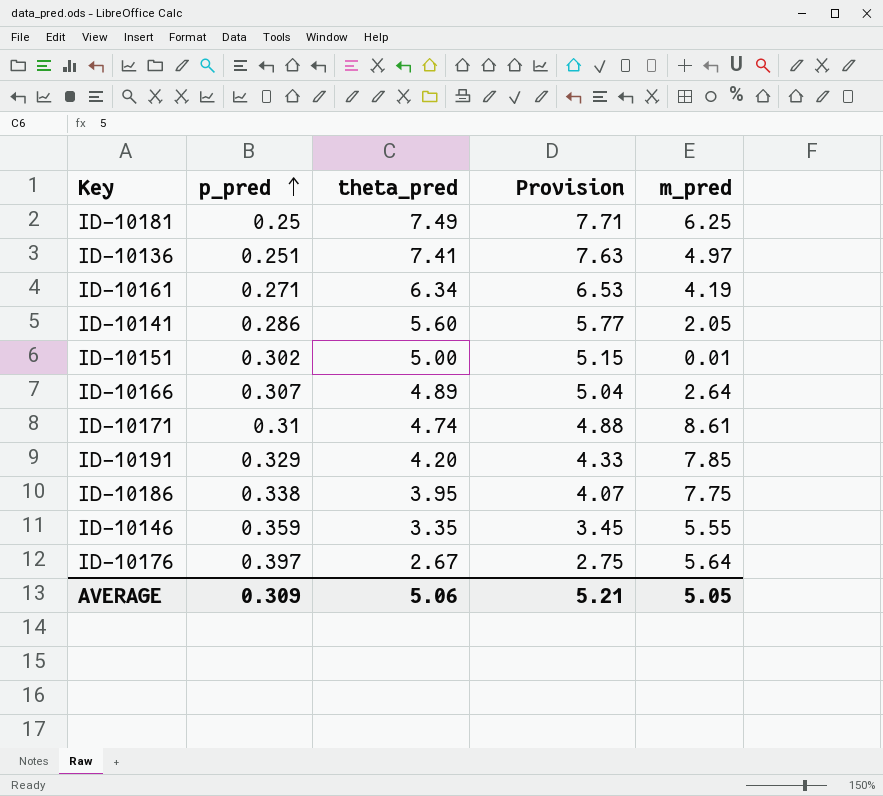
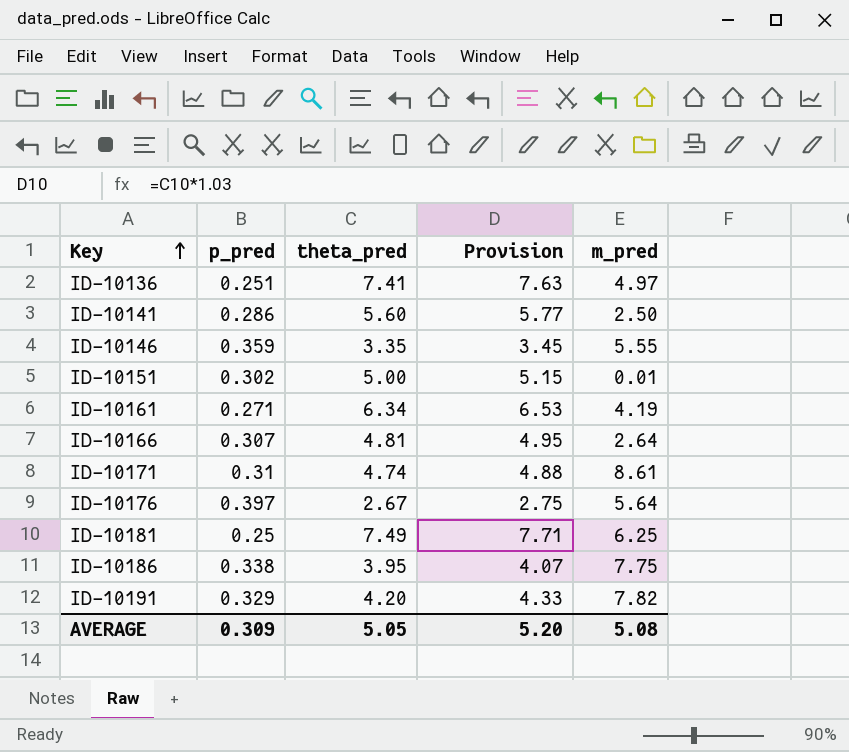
row order: p_pred ascending -> Key ascending
ID-10141 | m_pred: 2.05 -> 2.50
ID-10166 | theta_pred: 4.89 -> 4.81
ID-10166 | Provision: 5.04 -> 4.95
ID-10191 | m_pred: 7.85 -> 7.82
AVERAGE | theta_pred: 5.06 -> 5.05
AVERAGE | Provision: 5.21 -> 5.20
AVERAGE | m_pred: 5.05 -> 5.08

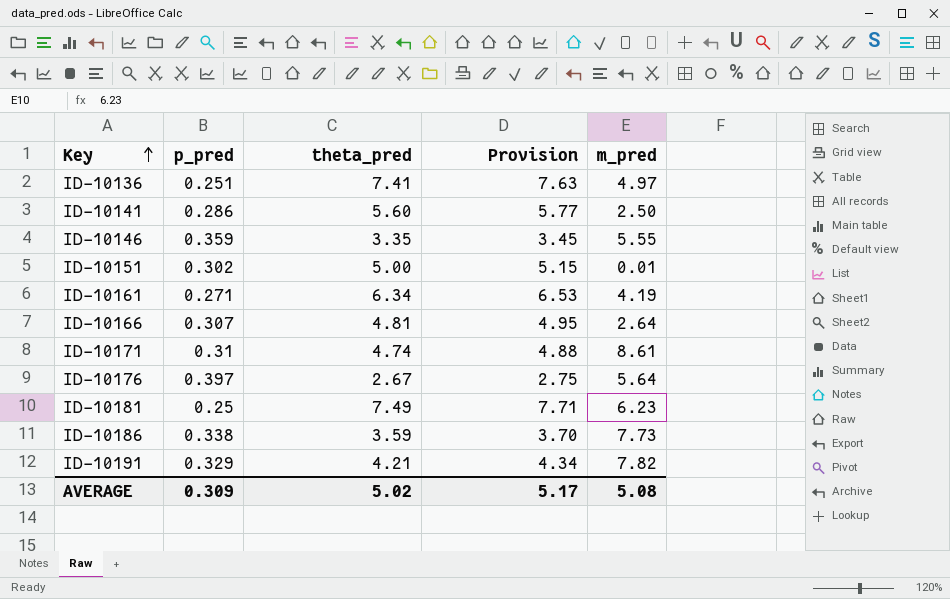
ID-10181 | m_pred: 6.25 -> 6.23
ID-10186 | theta_pred: 3.95 -> 3.59
ID-10186 | Provision: 4.07 -> 3.70
ID-10186 | m_pred: 7.75 -> 7.73
ID-10191 | theta_pred: 4.20 -> 4.21
ID-10191 | Provision: 4.33 -> 4.34
AVERAGE | theta_pred: 5.05 -> 5.02
AVERAGE | Provision: 5.20 -> 5.17

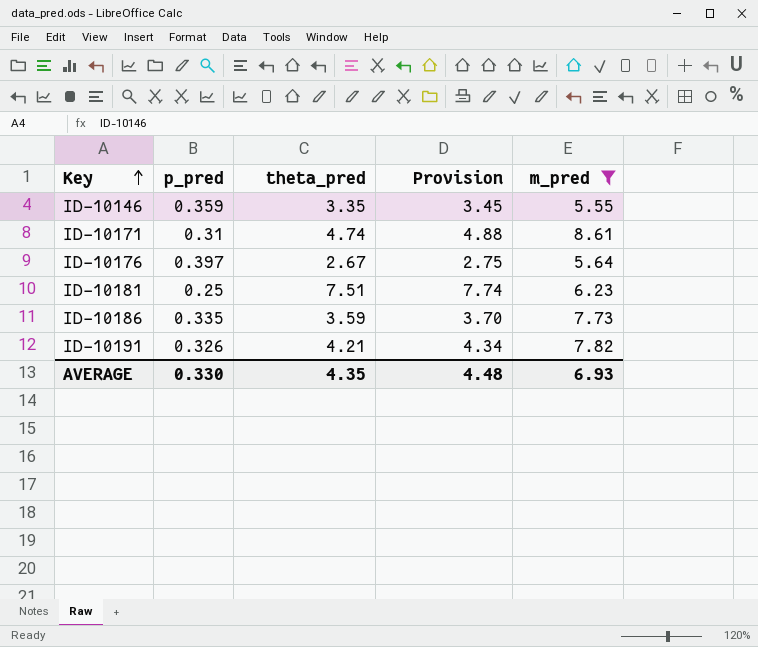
filter: none -> m_pred >= 5.55
ID-10181 | theta_pred: 7.49 -> 7.51
ID-10181 | Provision: 7.71 -> 7.74
ID-10186 | p_pred: 0.338 -> 0.335
ID-10191 | p_pred: 0.329 -> 0.326
AVERAGE | p_pred: 0.309 -> 0.330
AVERAGE | theta_pred: 5.02 -> 4.35
AVERAGE | Provision: 5.17 -> 4.48
AVERAGE | m_pred: 5.08 -> 6.93

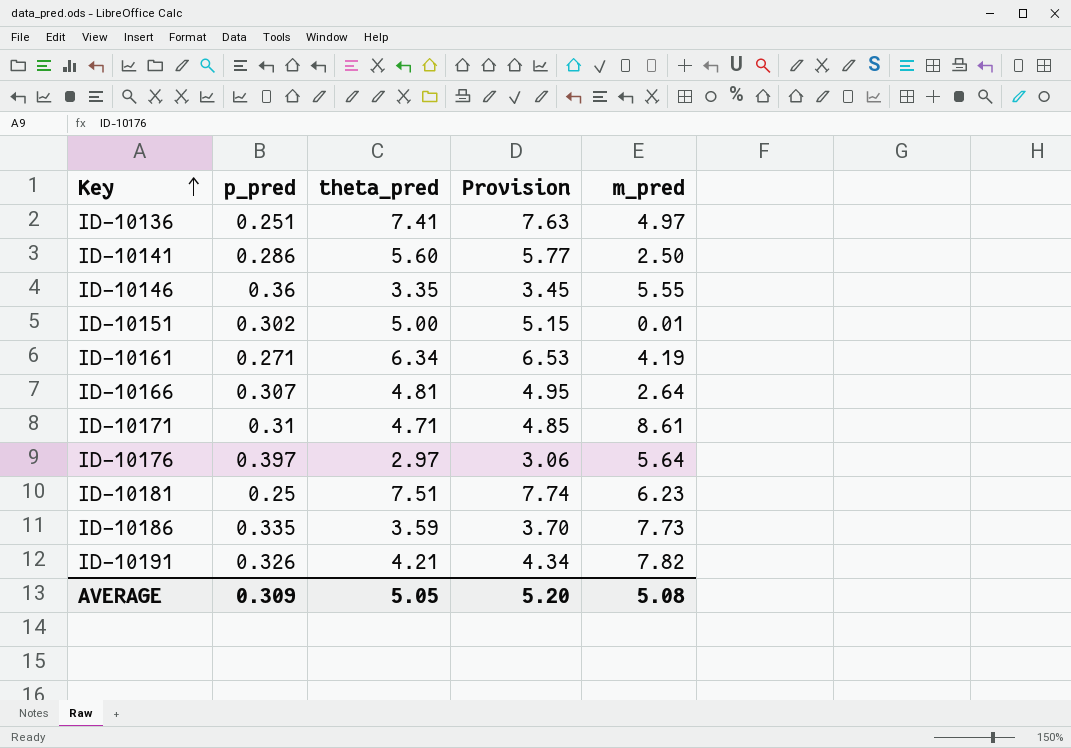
filter: m_pred >= 5.55 -> none
ID-10146 | p_pred: 0.359 -> 0.36
ID-10171 | theta_pred: 4.74 -> 4.71
ID-10171 | Provision: 4.88 -> 4.85
ID-10176 | theta_pred: 2.67 -> 2.97
ID-10176 | Provision: 2.75 -> 3.06
AVERAGE | p_pred: 0.330 -> 0.309
AVERAGE | theta_pred: 4.35 -> 5.05
AVERAGE | Provision: 4.48 -> 5.20
AVERAGE | m_pred: 6.93 -> 5.08

